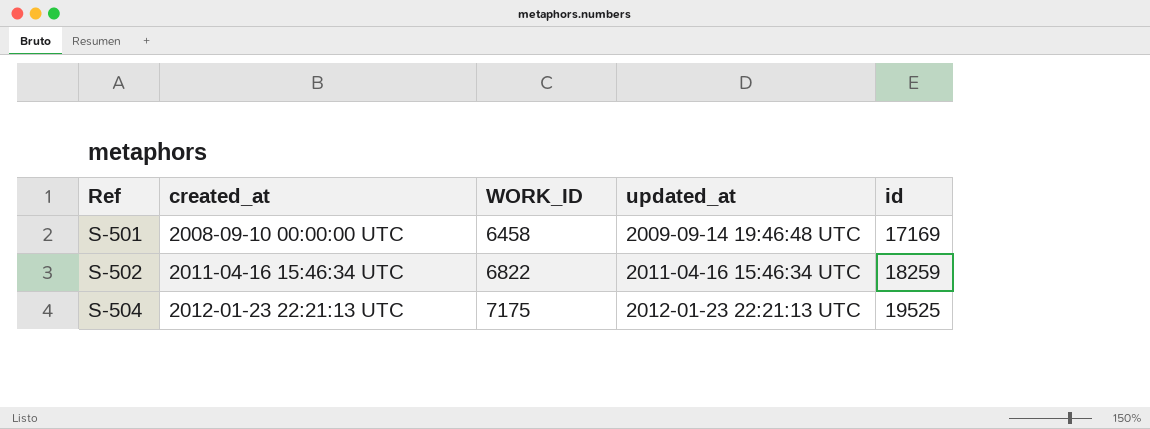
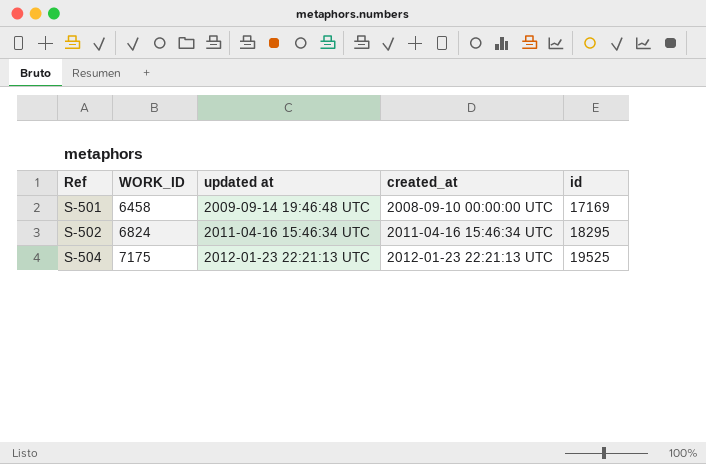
column name: updated_at -> updated at
column created_at | position: 2 -> 4
S-502 | WORK_ID: 6822 -> 6824
S-502 | id: 18259 -> 18295

